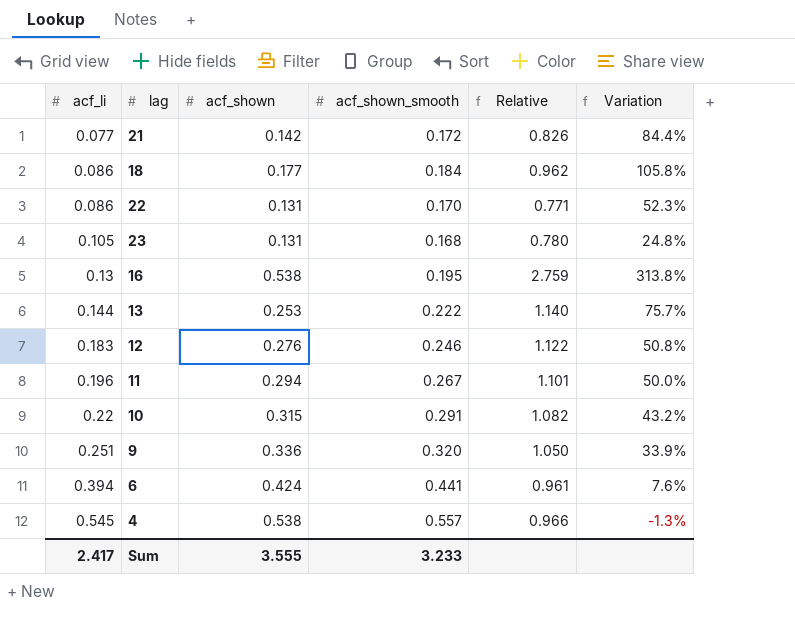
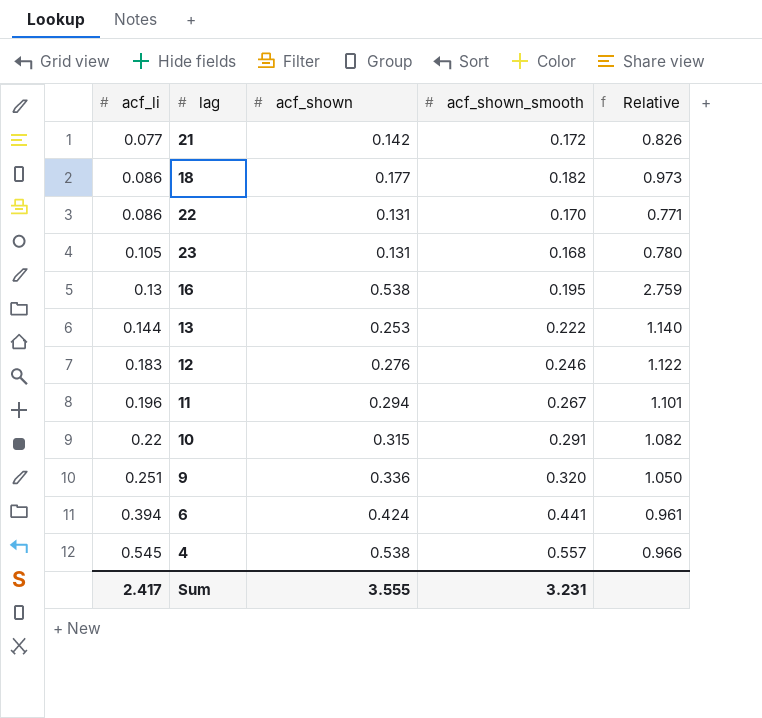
column Variation | formula: ([acf_shown] - [acf_li]) / [acf_li] -> none
18 | acf_shown_smooth: 0.184 -> 0.182
18 | Relative: 0.962 -> 0.973
Sum | acf_shown_smooth: 3.233 -> 3.231

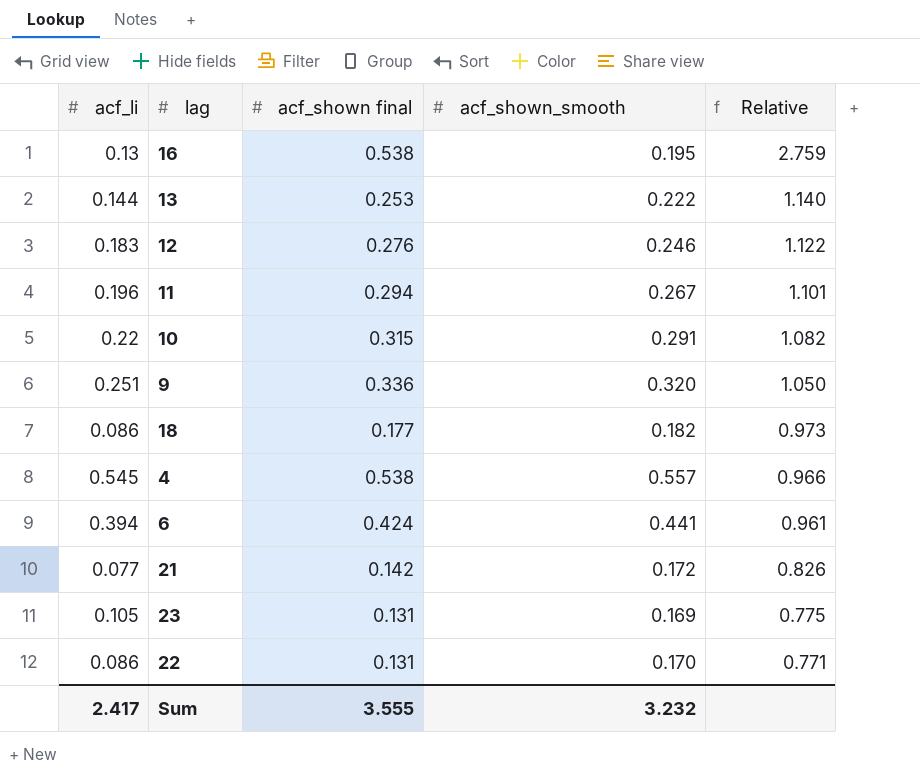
row order: acf_li ascending -> Relative descending
column name: acf_shown -> acf_shown final
23 | acf_shown_smooth: 0.168 -> 0.169
23 | Relative: 0.780 -> 0.775
Sum | acf_shown_smooth: 3.231 -> 3.232

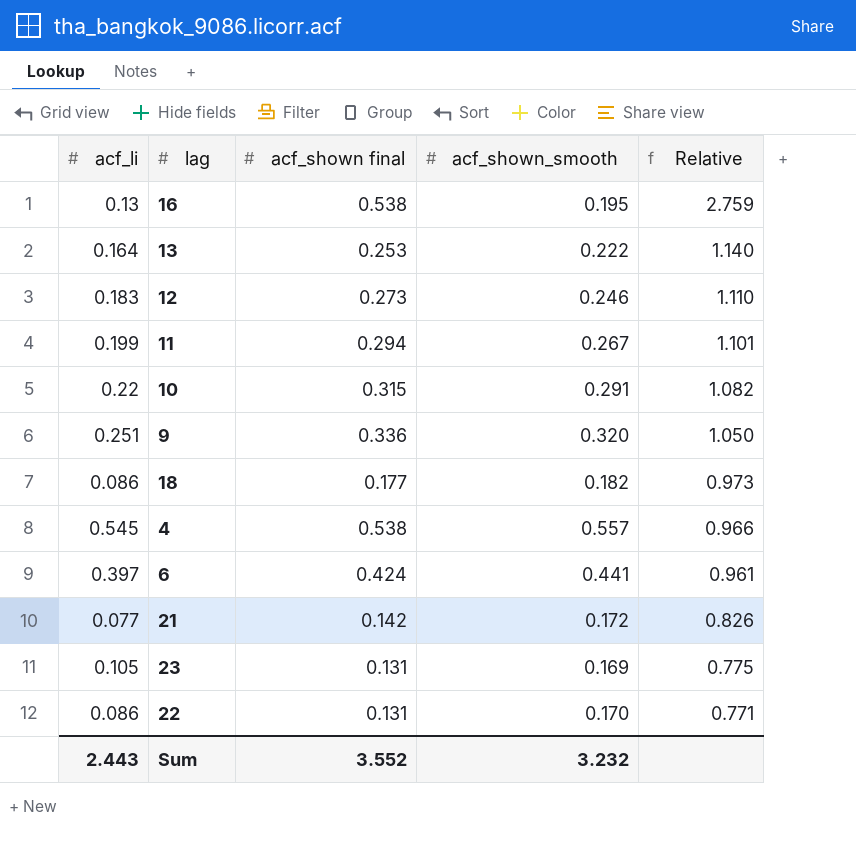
13 | acf_li: 0.144 -> 0.164
12 | acf_shown final: 0.276 -> 0.273
12 | Relative: 1.122 -> 1.110
11 | acf_li: 0.196 -> 0.199
6 | acf_li: 0.394 -> 0.397
Sum | acf_li: 2.417 -> 2.443
Sum | acf_shown final: 3.555 -> 3.552

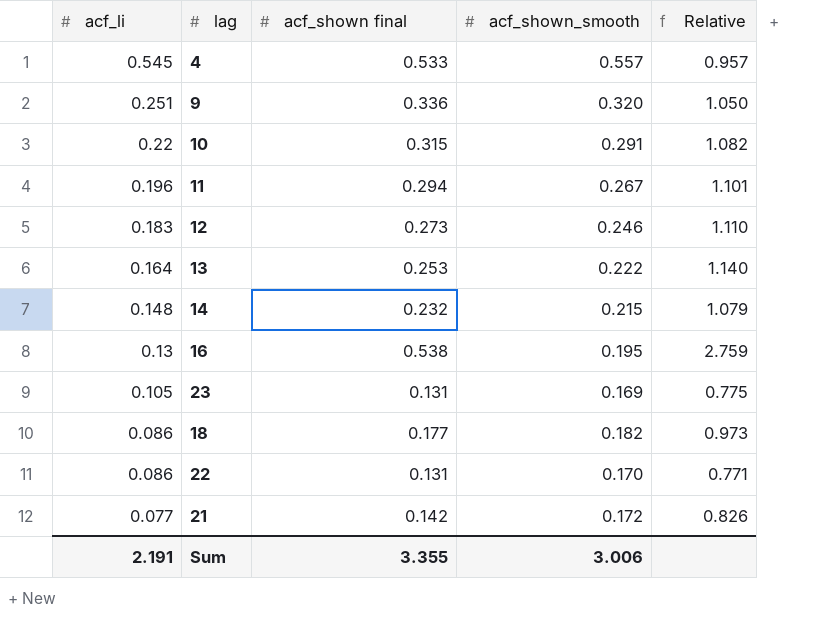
row order: Relative descending -> acf_li descending
row 6: 0.397 | 0.424 | 0.441 | 0.961 -> none
4 | acf_shown final: 0.538 -> 0.533
4 | Relative: 0.966 -> 0.957
11 | acf_li: 0.199 -> 0.196
row 14: none -> 0.148 | 0.232 | 0.215 | 1.079
Sum | acf_li: 2.443 -> 2.191
Sum | acf_shown final: 3.552 -> 3.355
Sum | acf_shown_smooth: 3.232 -> 3.006

